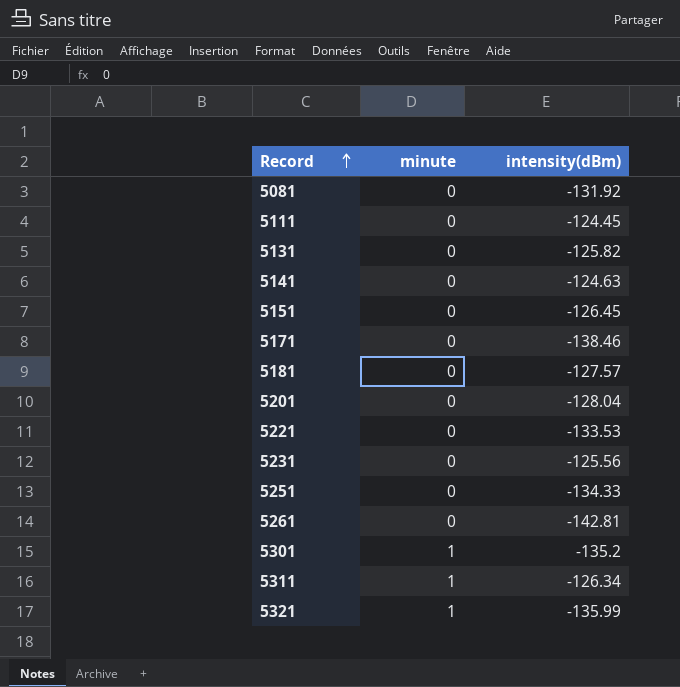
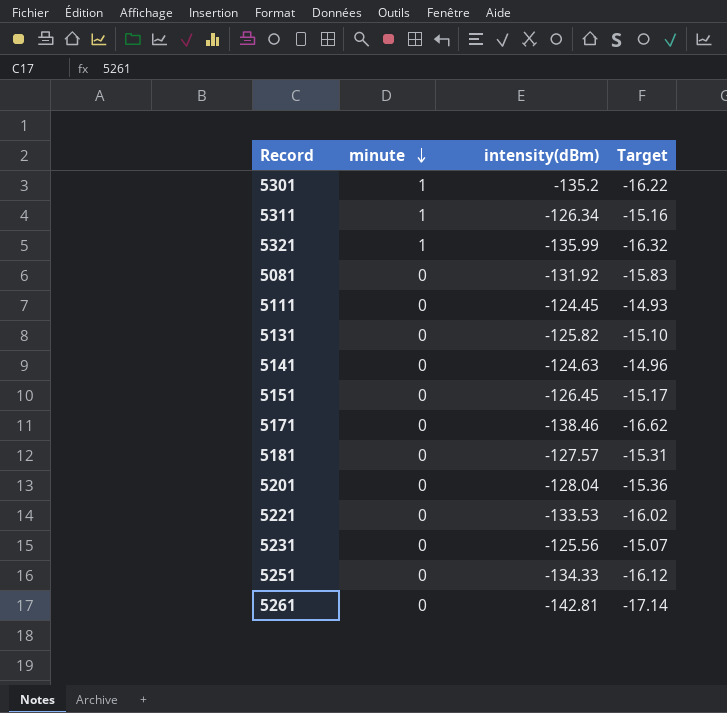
row order: Record ascending -> minute descending
column Target | formula: none -> [intensity(dBm)] * 0.12

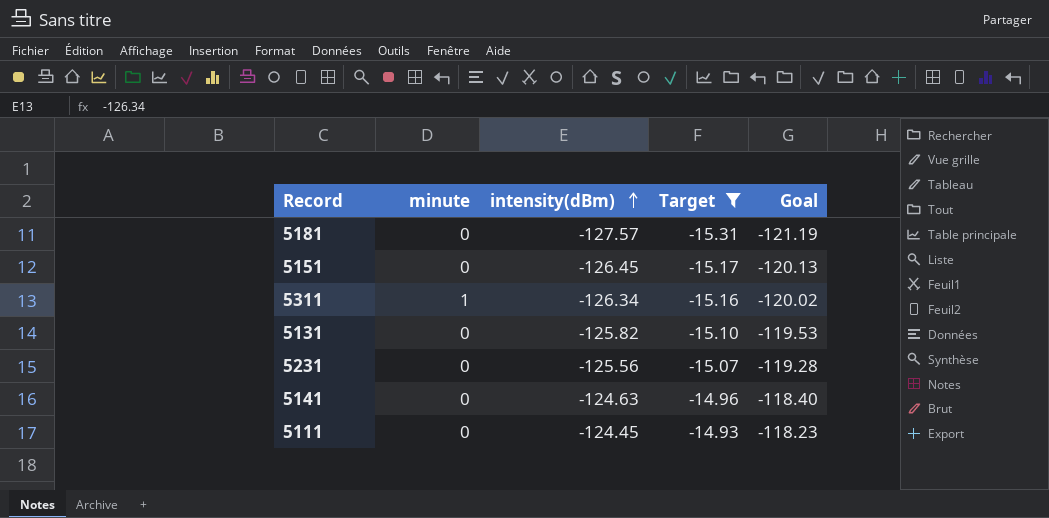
filter: none -> Target >= -15.31
row order: minute descending -> intensity(dBm) ascending
column Goal | formula: none -> [intensity(dBm)] * 0.95

